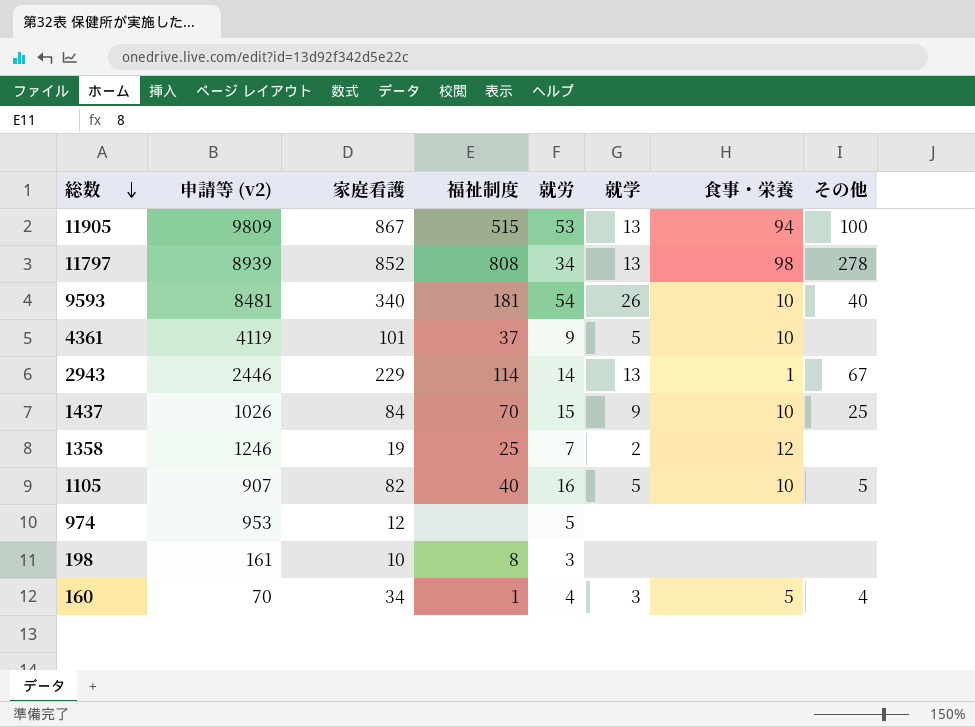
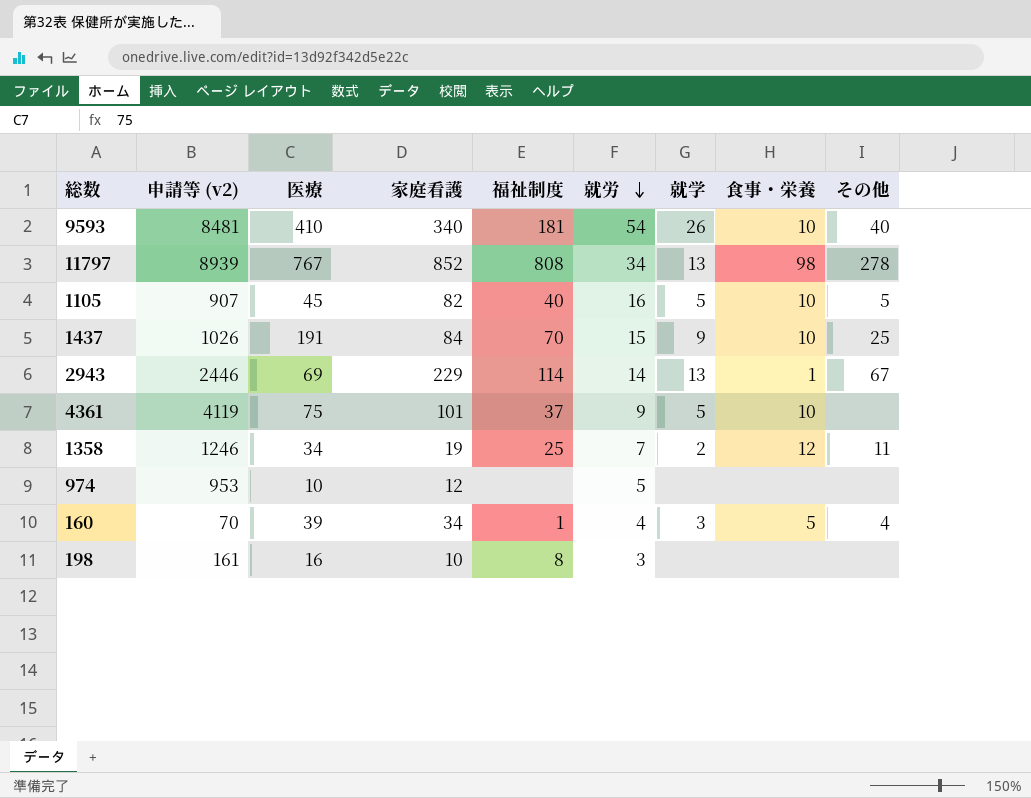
row order: 総数 descending -> 就労 descending
column 医療 | position: none -> 3
row 11905: 9809 | 867 | 515 | 53 | 13 | 94 | 100 -> none
1358 | その他: none -> 11

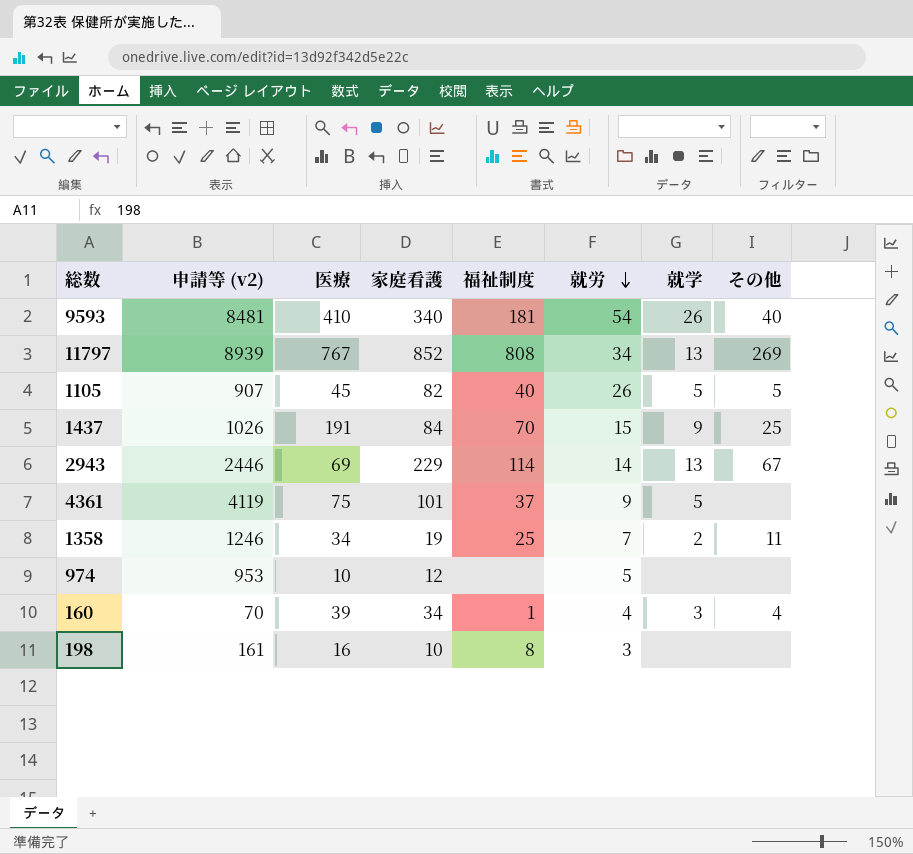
column 食事・栄養 | position: 8 -> none
11797 | その他: 278 -> 269
1105 | 就労: 16 -> 26

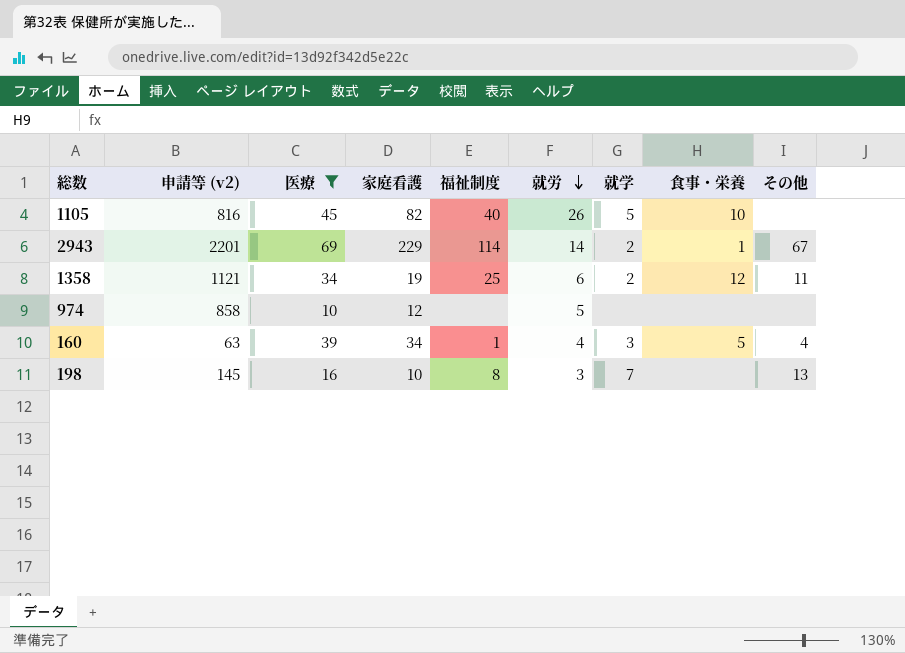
filter: none -> 医療 <= 69
column 食事・栄養 | position: none -> 8
1105 | 申請等 (v2): 907 -> 816
1105 | その他: 5 -> none
2943 | 申請等 (v2): 2446 -> 2201
2943 | 就学: 13 -> 2
1358 | 申請等 (v2): 1246 -> 1121
1358 | 就労: 7 -> 6
974 | 申請等 (v2): 953 -> 858
160 | 申請等 (v2): 70 -> 63
198 | 申請等 (v2): 161 -> 145
198 | 就学: none -> 7
198 | その他: none -> 13

